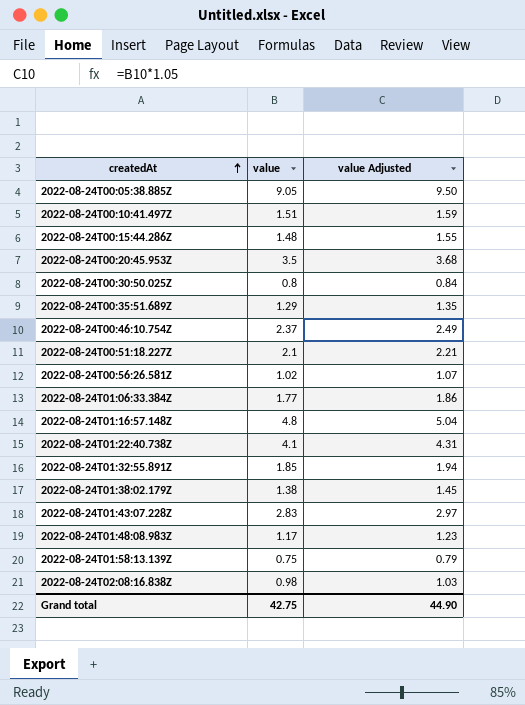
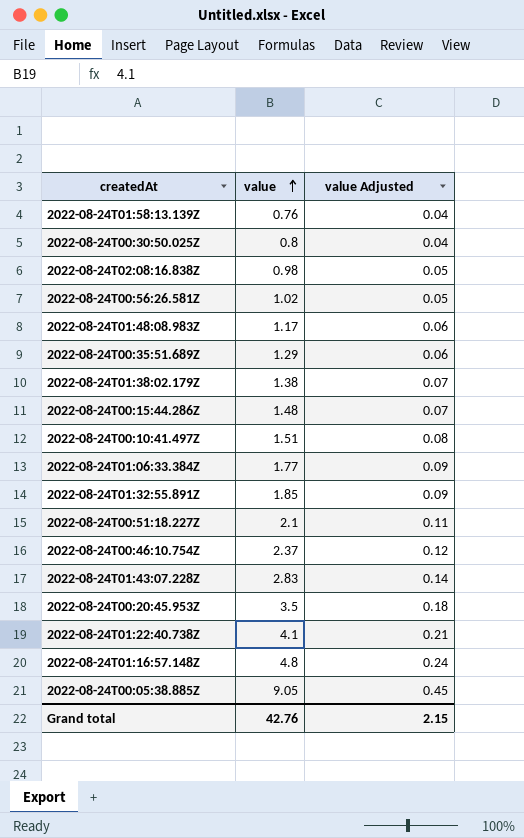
row order: createdAt ascending -> value ascending
column value Adjusted | formula: [value] * 1.05 -> [value] * 0.05
2022-08-24T01:58:13.139Z | value: 0.75 -> 0.76
Grand total | value: 42.75 -> 42.76
Grand total | value Adjusted: 44.90 -> 2.15

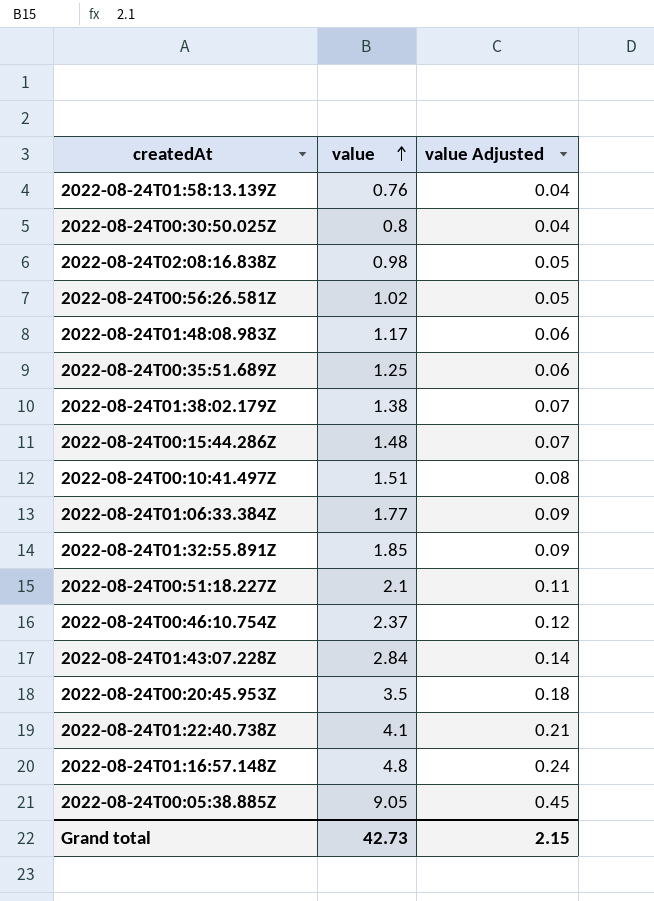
2022-08-24T00:35:51.689Z | value: 1.29 -> 1.25
2022-08-24T01:43:07.228Z | value: 2.83 -> 2.84
Grand total | value: 42.76 -> 42.73

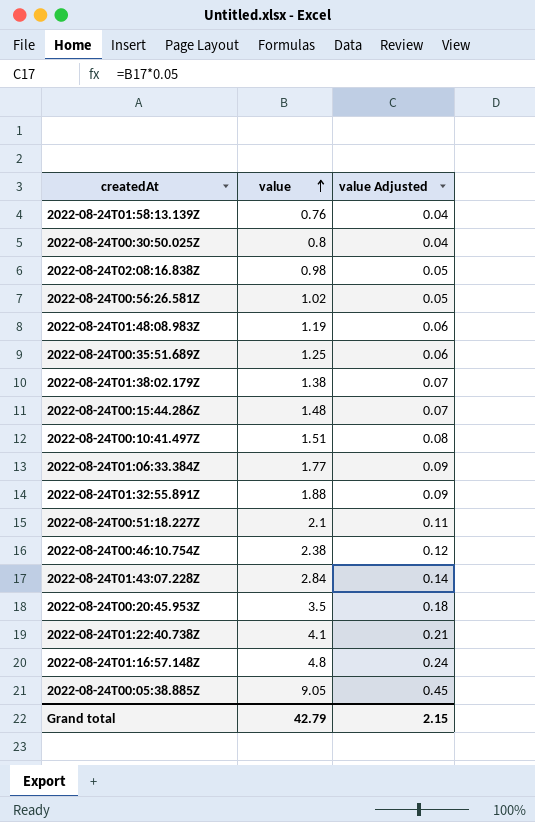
2022-08-24T01:48:08.983Z | value: 1.17 -> 1.19
2022-08-24T01:32:55.891Z | value: 1.85 -> 1.88
2022-08-24T00:46:10.754Z | value: 2.37 -> 2.38
Grand total | value: 42.73 -> 42.79

